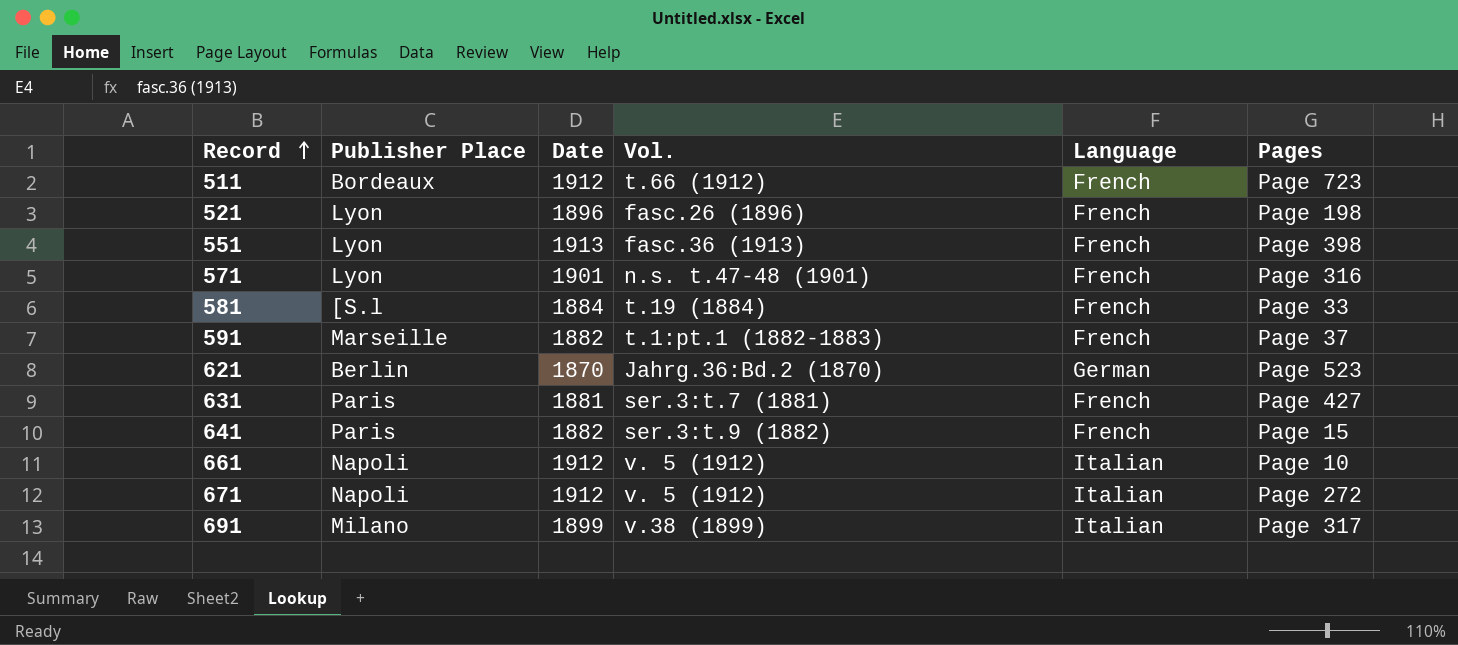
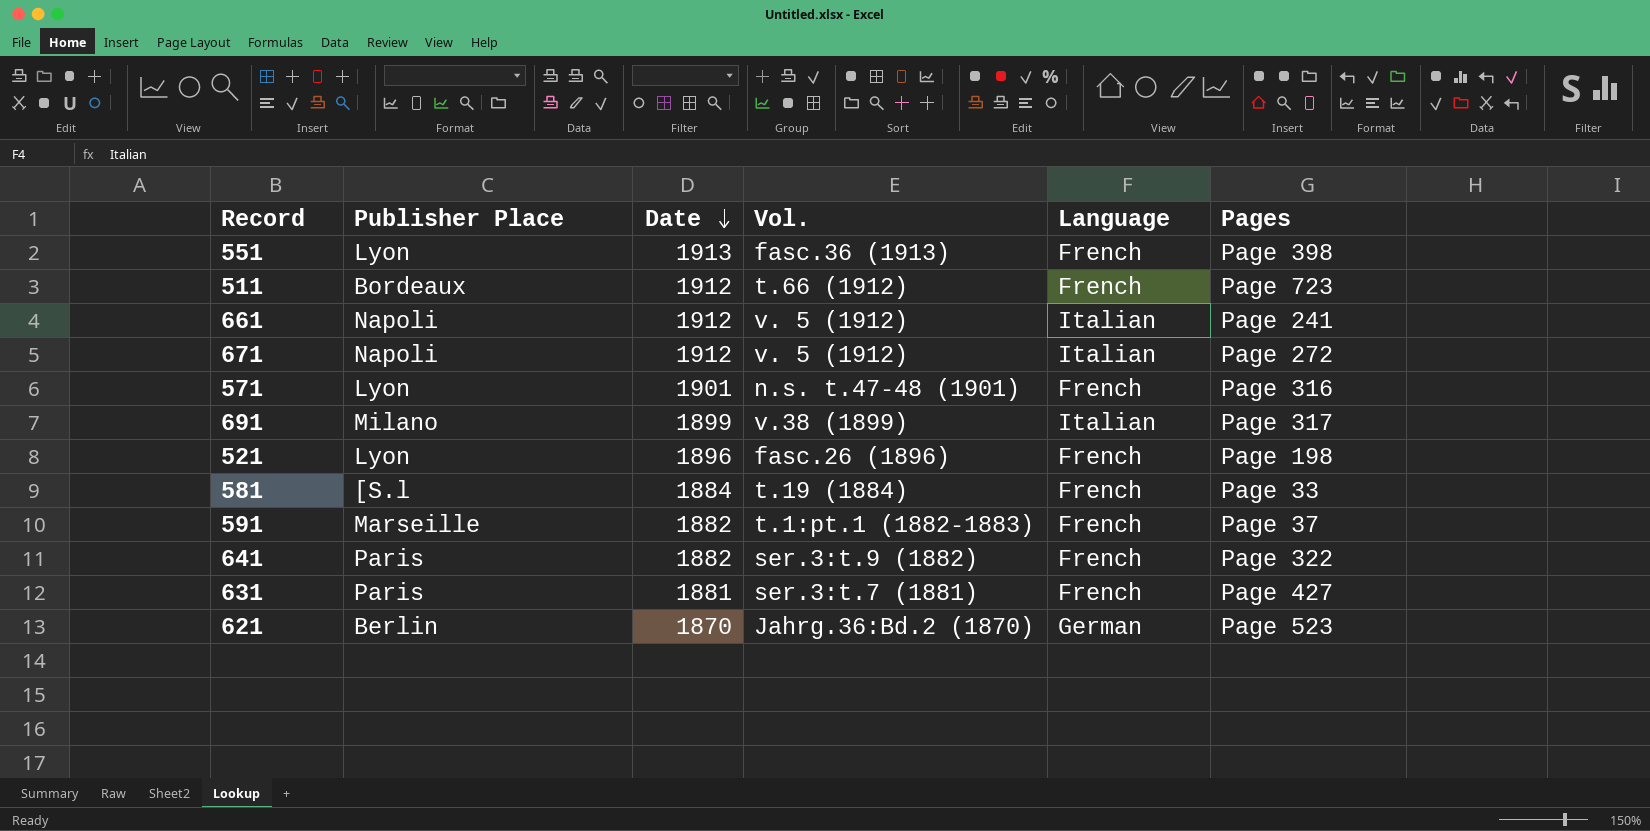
row order: Record ascending -> Date descending
661 | Pages: Page 10 -> Page 241
641 | Pages: Page 15 -> Page 322

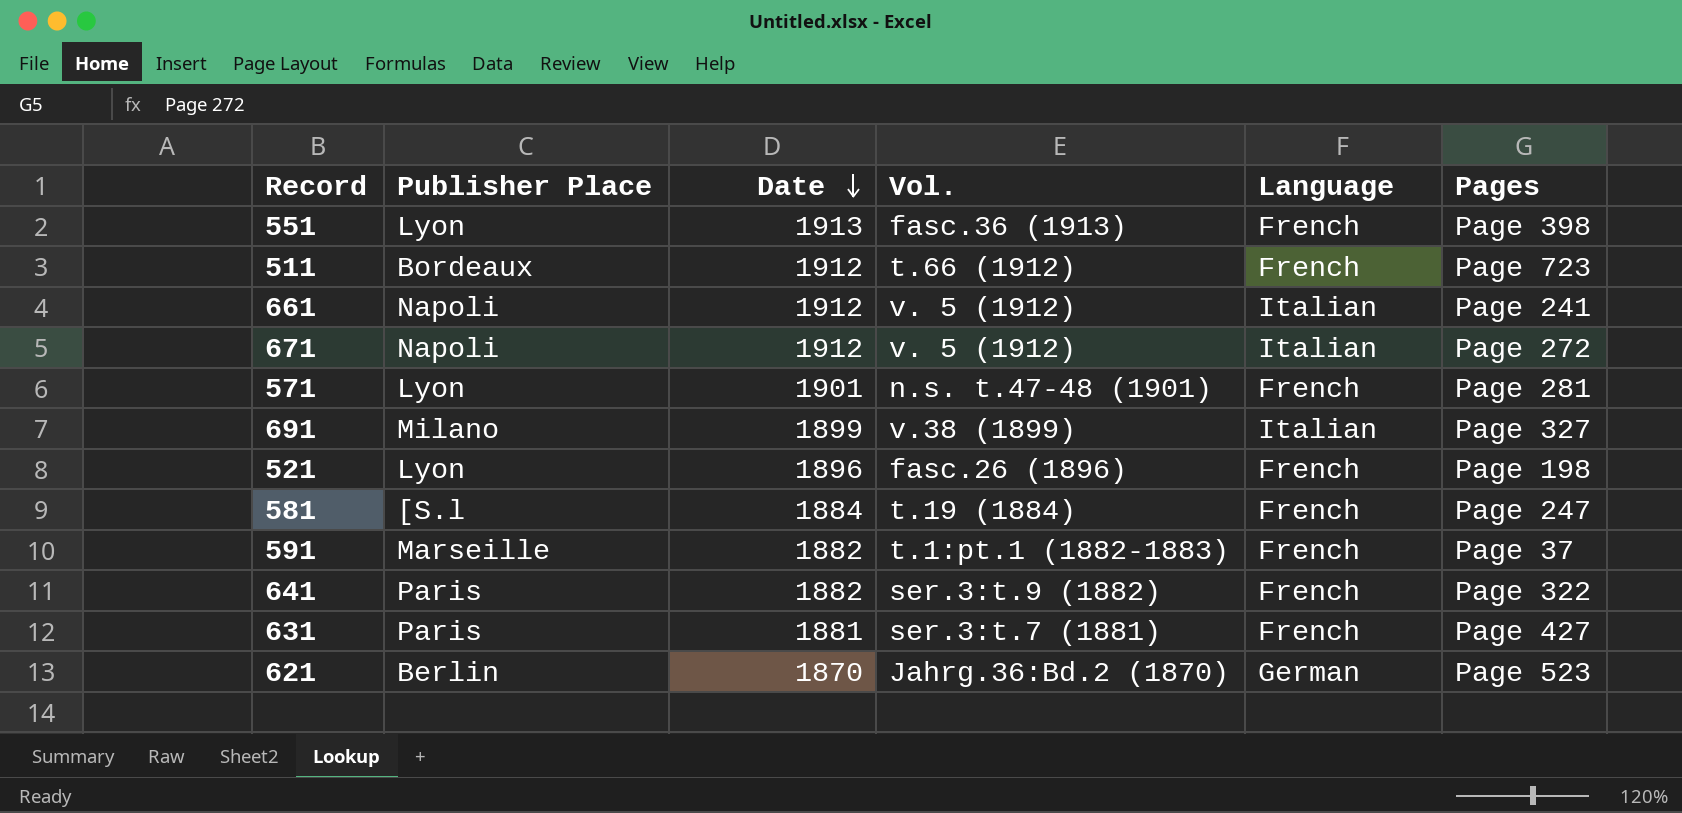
571 | Pages: Page 316 -> Page 281
691 | Pages: Page 317 -> Page 327
581 | Pages: Page 33 -> Page 247

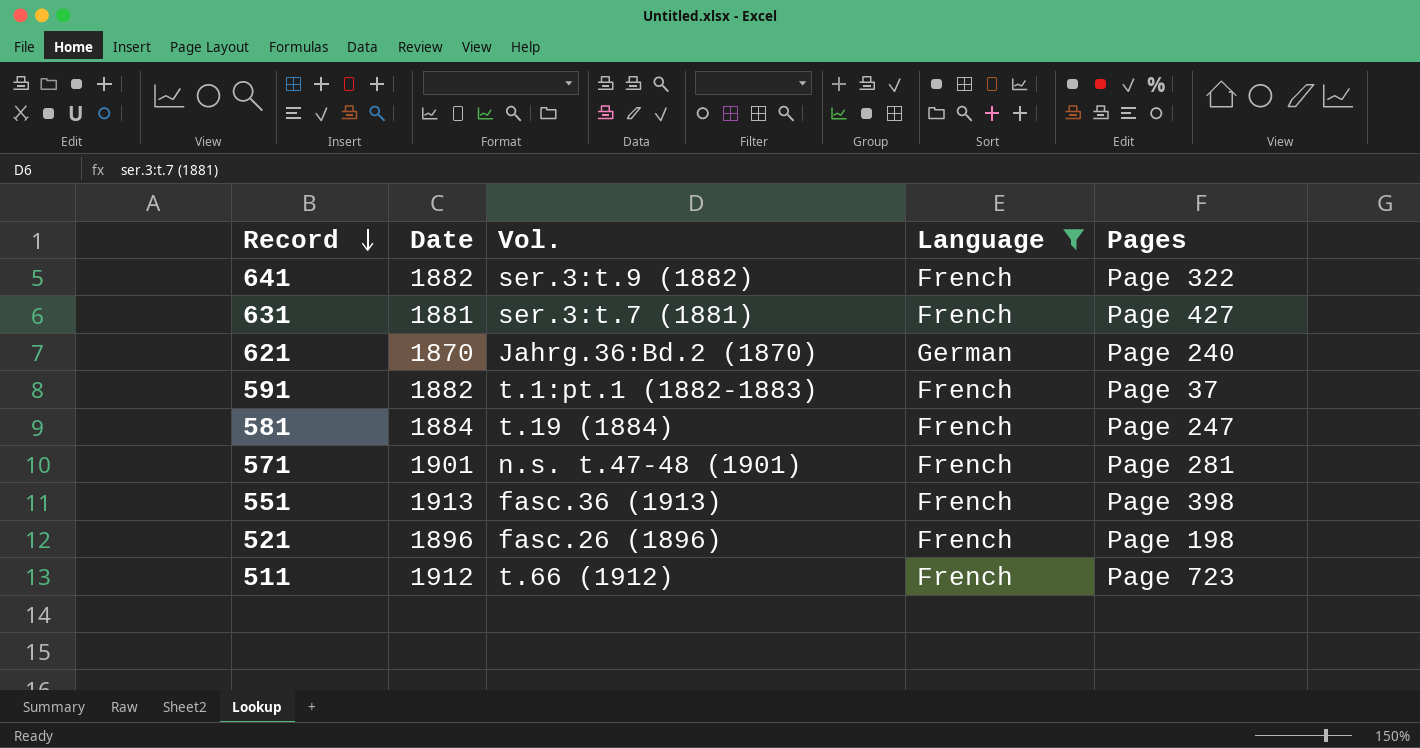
filter: none -> Language != Italian
row order: Date descending -> Record descending
column Publisher Place | position: 2 -> none
621 | Pages: Page 523 -> Page 240

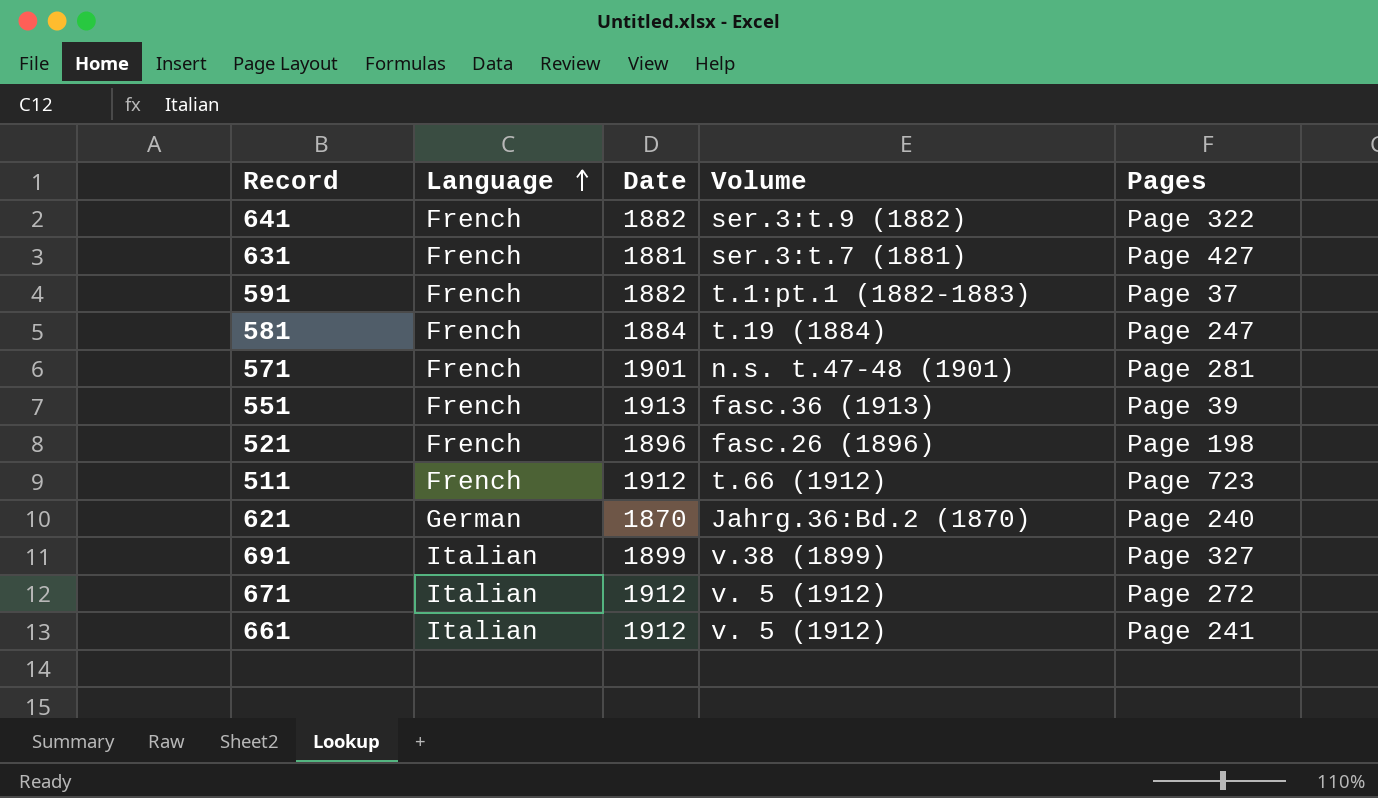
filter: Language != Italian -> none
row order: Record descending -> Language ascending
column Language | position: 4 -> 2
column name: Vol. -> Volume
551 | Pages: Page 398 -> Page 39

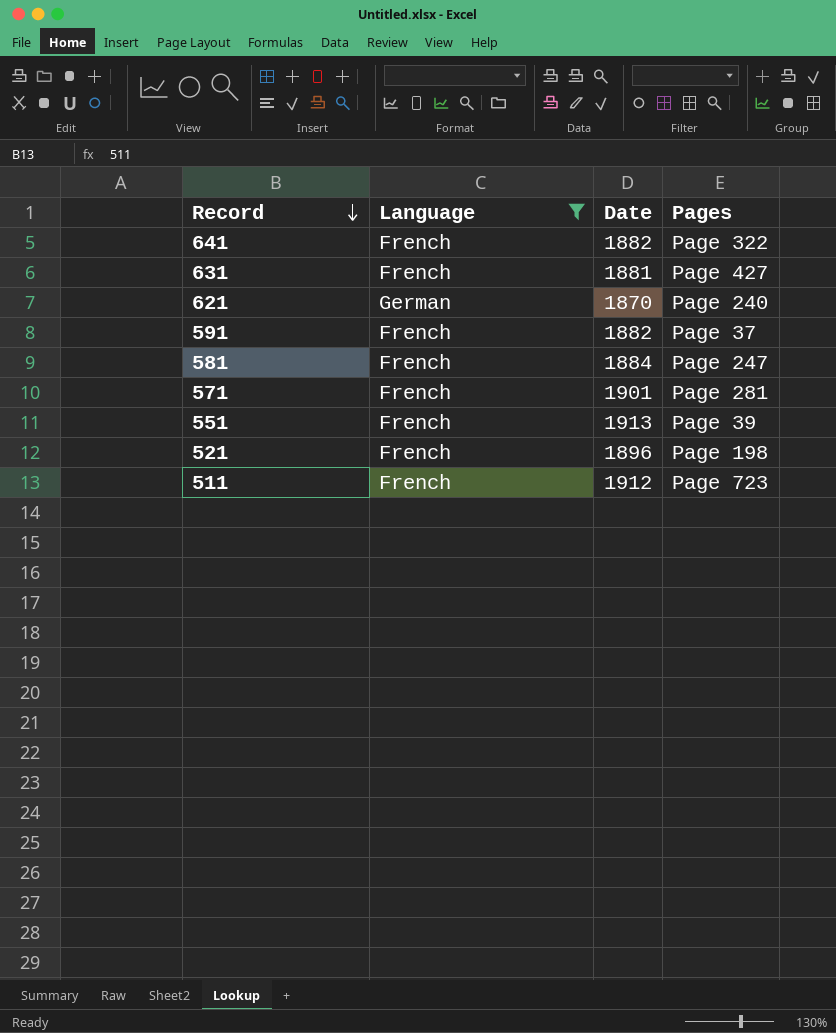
filter: none -> Language != Italian
row order: Language ascending -> Record descending
column Volume | position: 4 -> none

